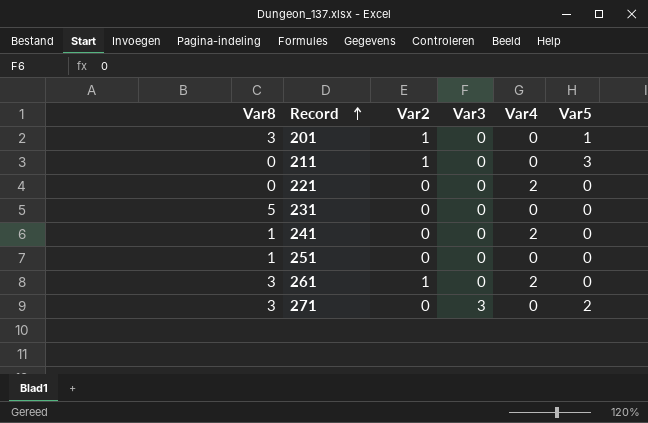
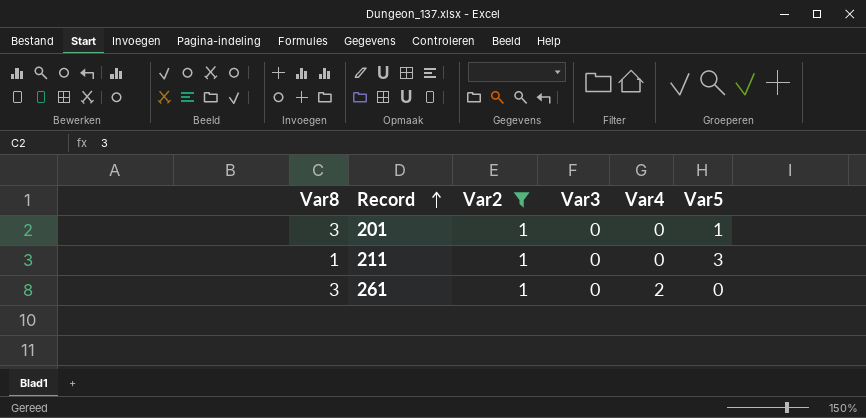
filter: none -> Var2 = 1
211 | Var8: 0 -> 1

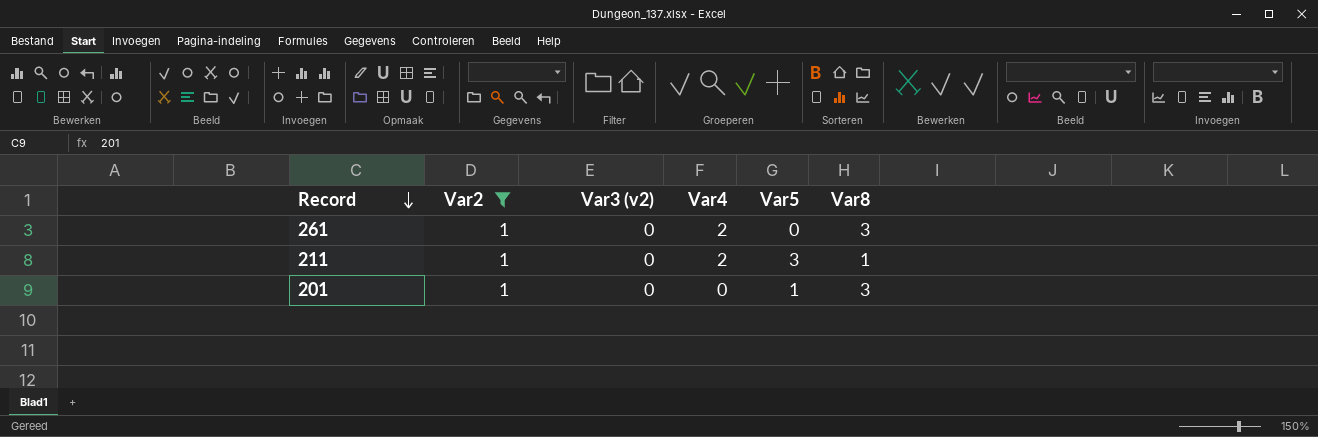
row order: Record ascending -> Record descending
column name: Var3 -> Var3 (v2)
column Var8 | position: 1 -> 6
211 | Var4: 0 -> 2

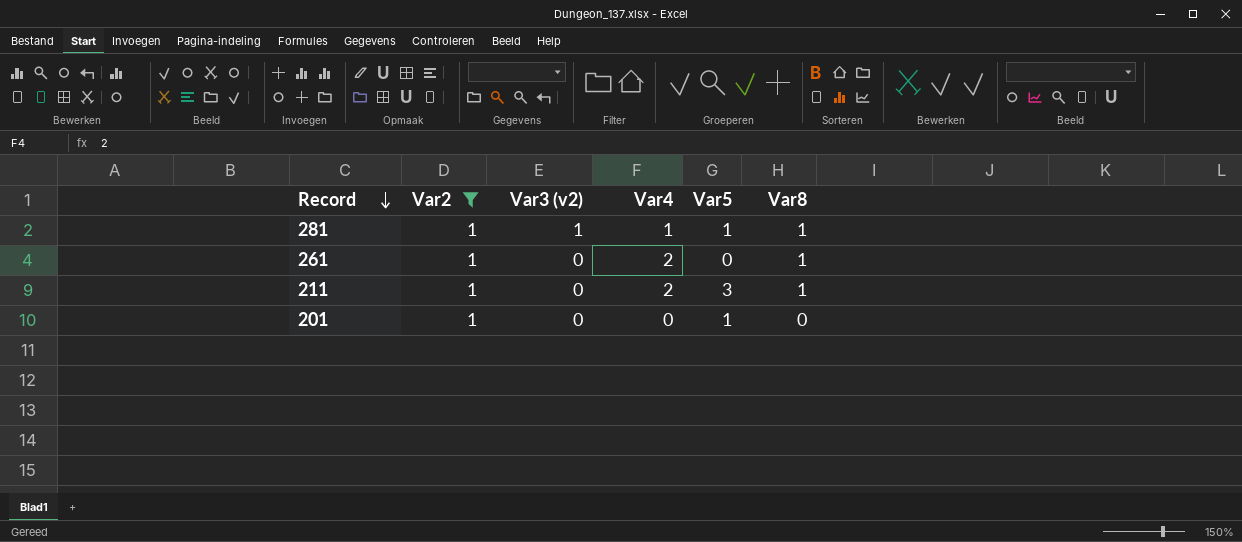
row 281: none -> 1 | 1 | 1 | 1 | 1
261 | Var8: 3 -> 1
201 | Var8: 3 -> 0

